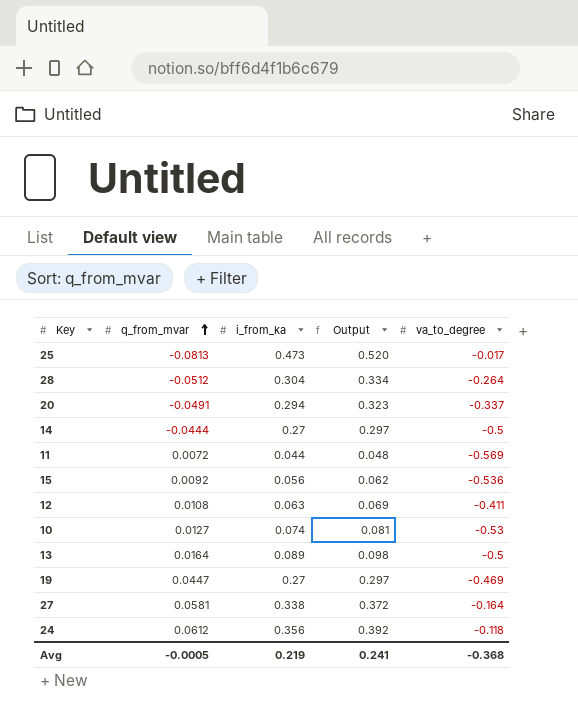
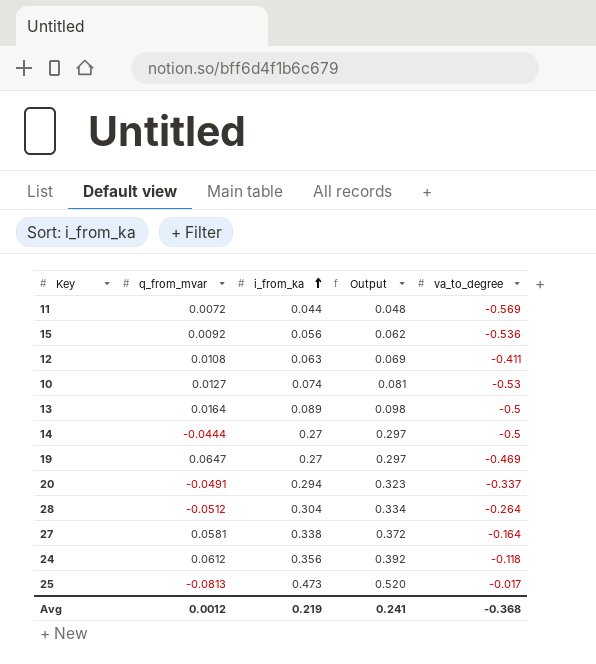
row order: q_from_mvar ascending -> i_from_ka ascending
19 | q_from_mvar: 0.0447 -> 0.0647
Avg | q_from_mvar: -0.0005 -> 0.0012

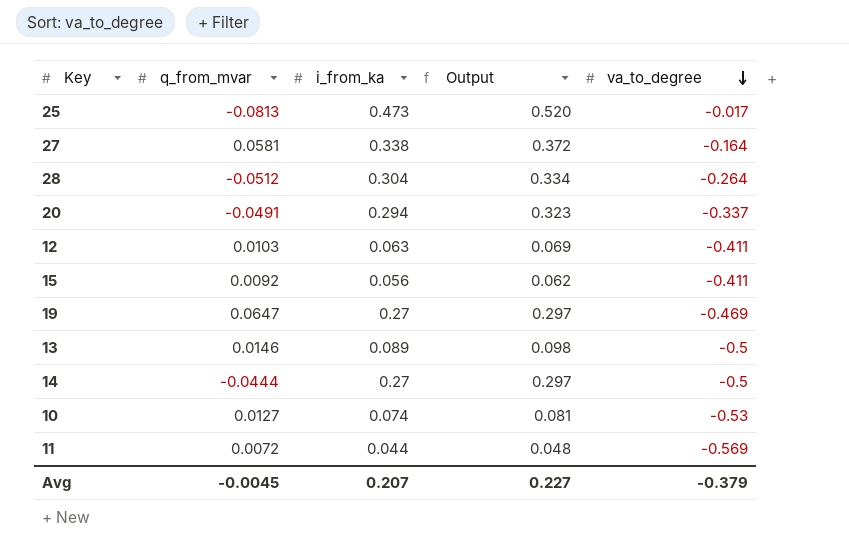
row order: i_from_ka ascending -> va_to_degree descending
row 24: 0.0612 | 0.356 | 0.392 | -0.118 -> none
12 | q_from_mvar: 0.0108 -> 0.0103
15 | va_to_degree: -0.536 -> -0.411
13 | q_from_mvar: 0.0164 -> 0.0146
Avg | q_from_mvar: 0.0012 -> -0.0045
Avg | i_from_ka: 0.219 -> 0.207
Avg | Output: 0.241 -> 0.227
Avg | va_to_degree: -0.368 -> -0.379

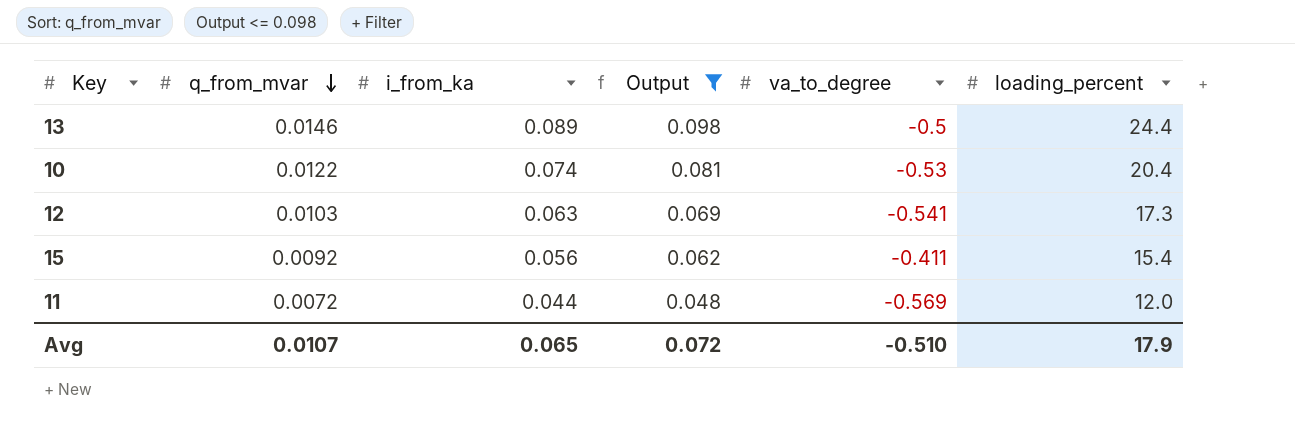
filter: none -> Output <= 0.098
row order: va_to_degree descending -> q_from_mvar descending
column loading_percent | position: none -> 6
10 | q_from_mvar: 0.0127 -> 0.0122
12 | va_to_degree: -0.411 -> -0.541
Avg | q_from_mvar: -0.0045 -> 0.0107
Avg | i_from_ka: 0.207 -> 0.065
Avg | Output: 0.227 -> 0.072
Avg | va_to_degree: -0.379 -> -0.510

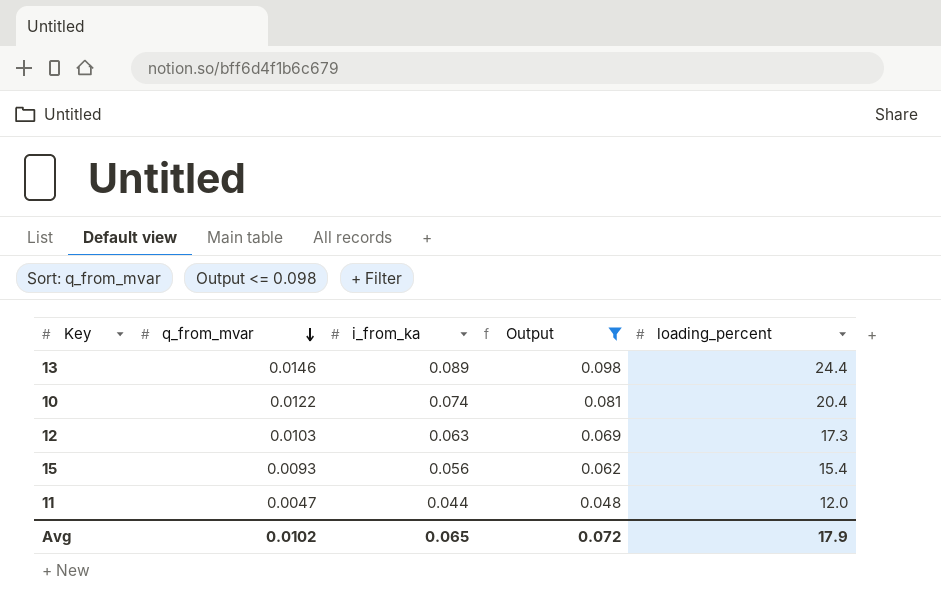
column va_to_degree | position: 5 -> none
15 | q_from_mvar: 0.0092 -> 0.0093
11 | q_from_mvar: 0.0072 -> 0.0047
Avg | q_from_mvar: 0.0107 -> 0.0102

